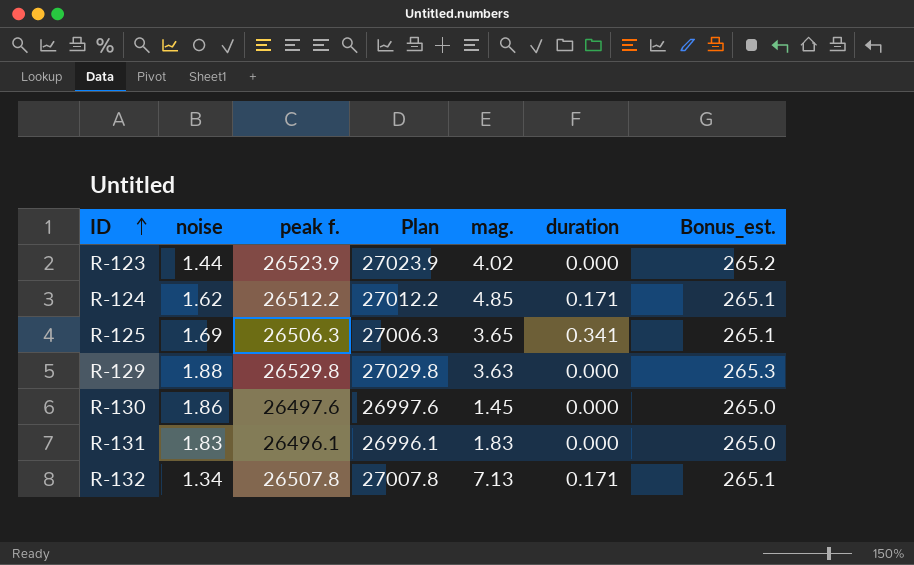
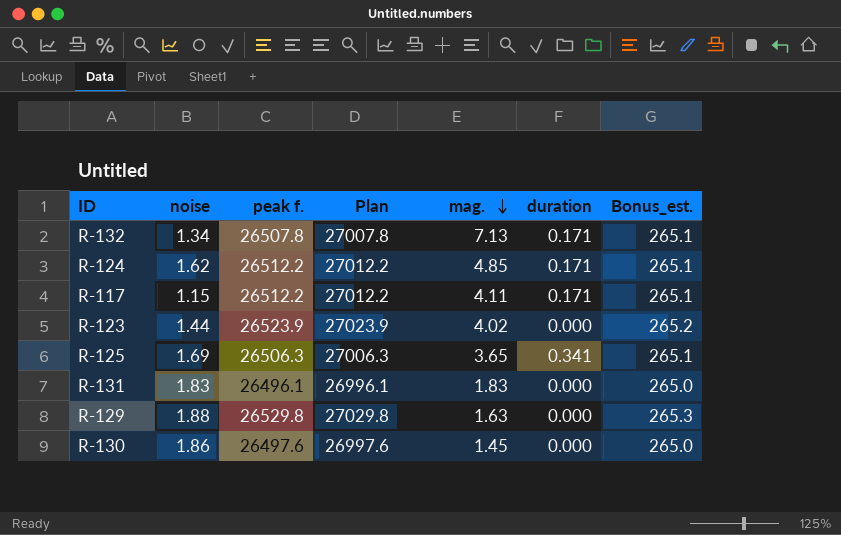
row order: ID ascending -> mag. descending
row R-117: none -> 1.15 | 26512.2 | 27012.2 | 4.11 | 0.171 | 265.1
R-129 | mag.: 3.63 -> 1.63

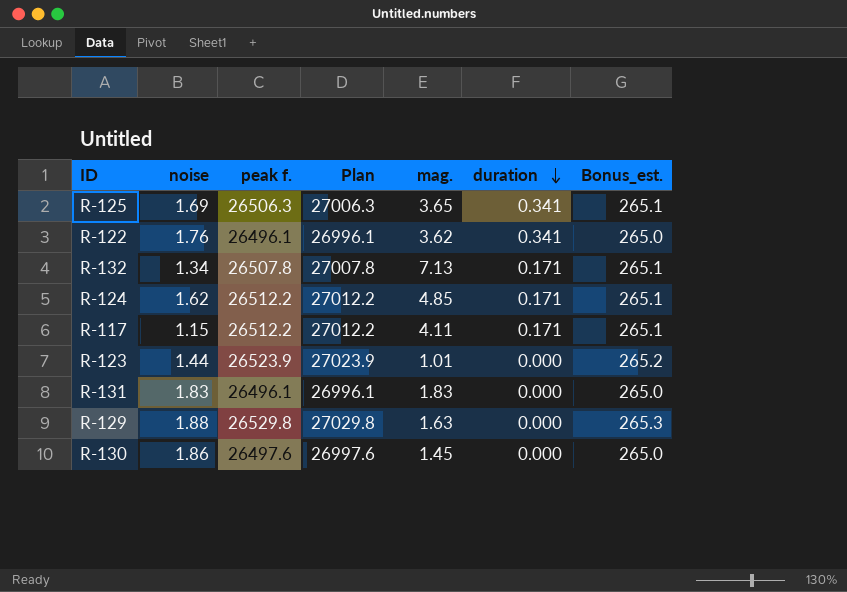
row order: mag. descending -> duration descending
row R-122: none -> 1.76 | 26496.1 | 26996.1 | 3.62 | 0.341 | 265.0
R-123 | mag.: 4.02 -> 1.01

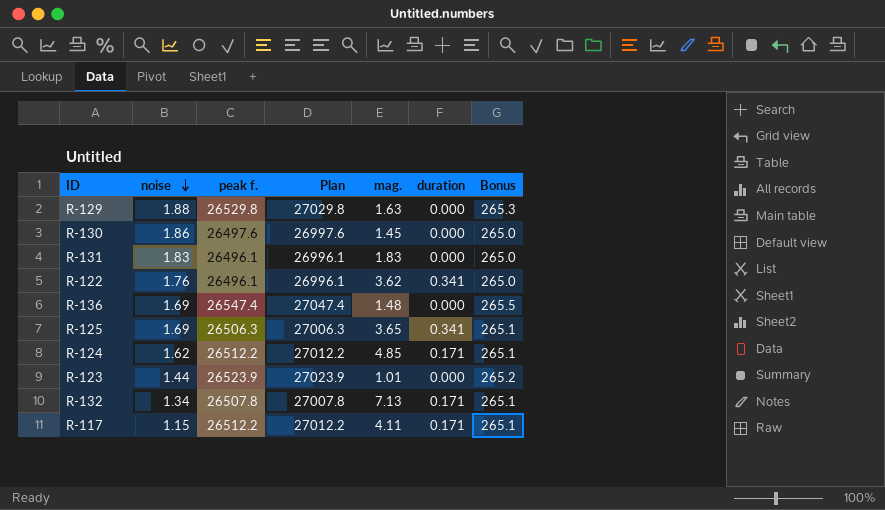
row order: duration descending -> noise descending
column name: Bonus_est. -> Bonus
row R-136: none -> 1.69 | 26547.4 | 27047.4 | 1.48 | 0.000 | 265.5

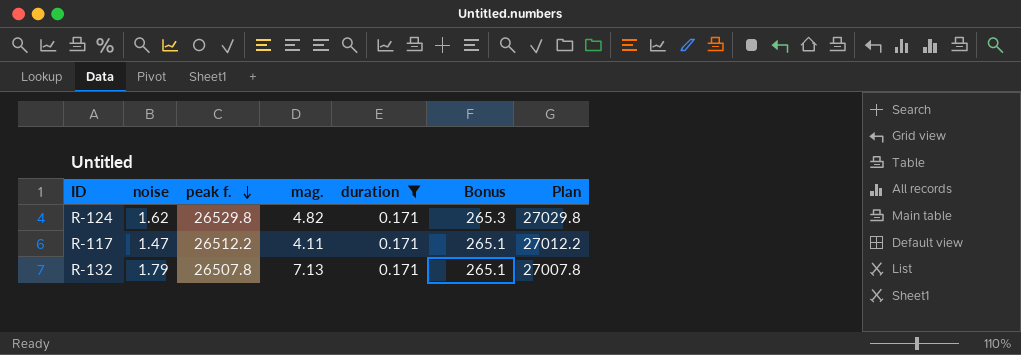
filter: none -> duration = 0.171
row order: noise descending -> peak f. descending
column Plan | position: 4 -> 7
R-124 | peak f.: 26512.2 -> 26529.8
R-124 | mag.: 4.85 -> 4.82
R-124 | Bonus: 265.1 -> 265.3
R-124 | Plan: 27012.2 -> 27029.8
R-117 | noise: 1.15 -> 1.47
R-132 | noise: 1.34 -> 1.79

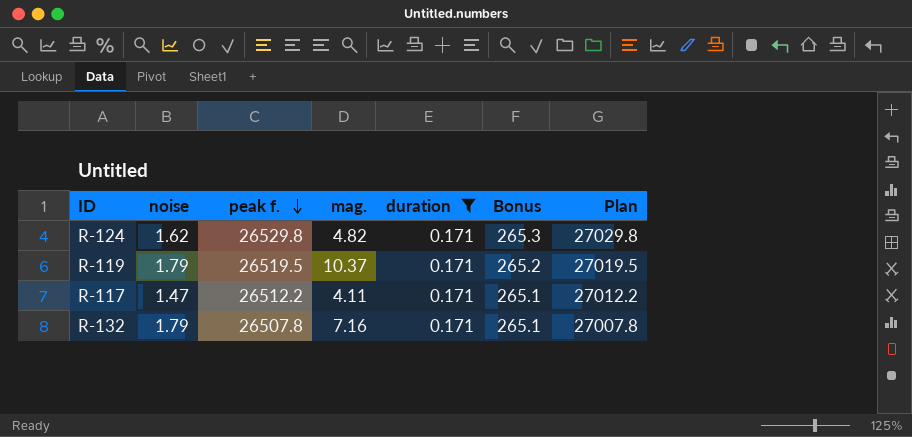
row R-119: none -> 1.79 | 26519.5 | 10.37 | 0.171 | 265.2 | 27019.5
R-132 | mag.: 7.13 -> 7.16

